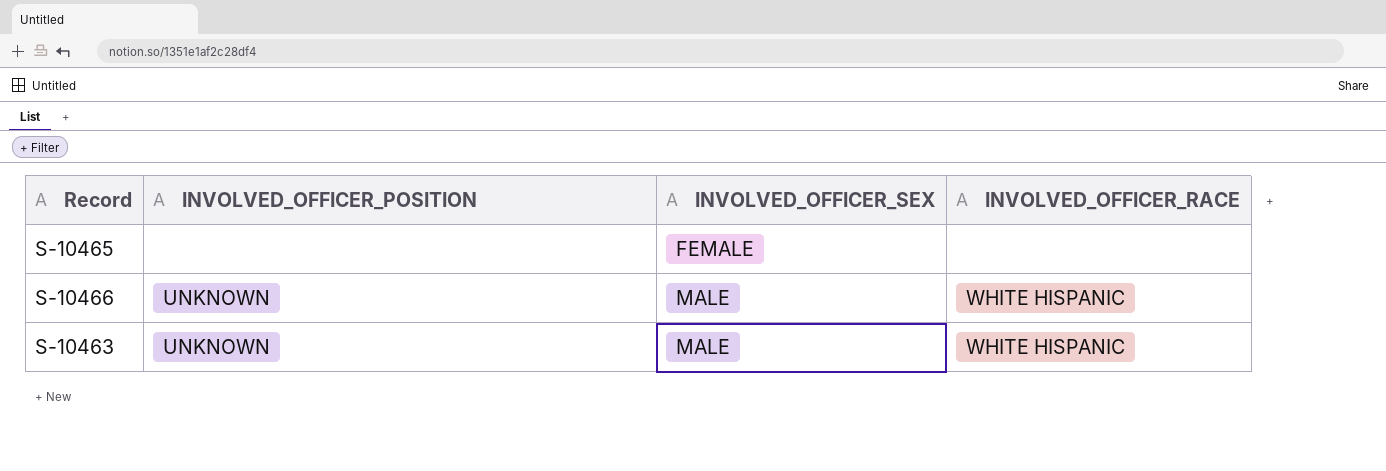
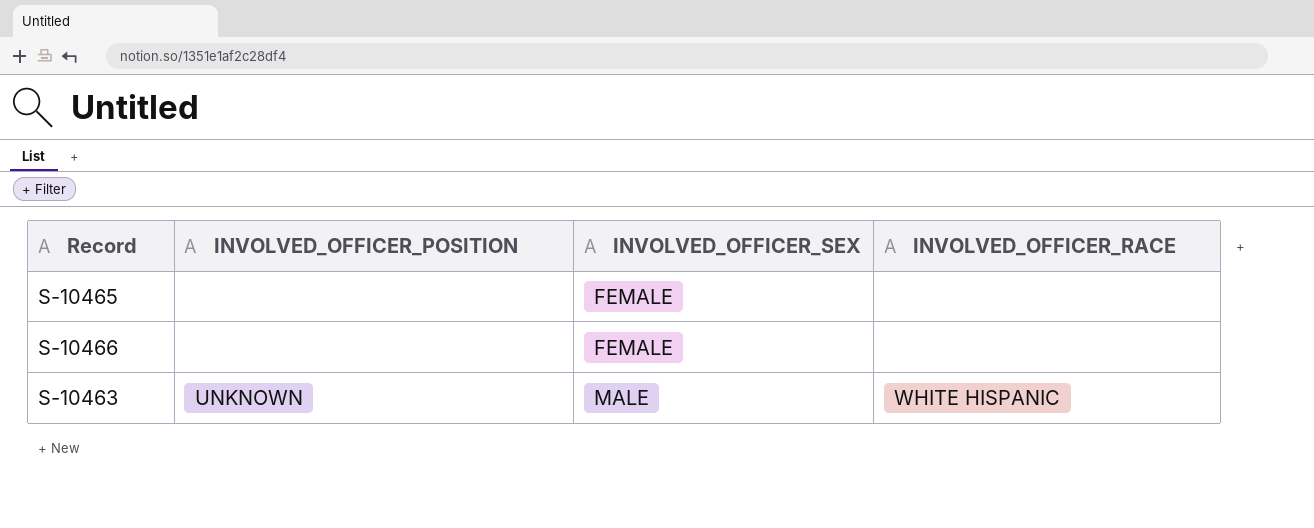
S-10466 | INVOLVED_OFFICER_POSITION: UNKNOWN -> none
S-10466 | INVOLVED_OFFICER_SEX: MALE -> FEMALE
S-10466 | INVOLVED_OFFICER_RACE: WHITE HISPANIC -> none

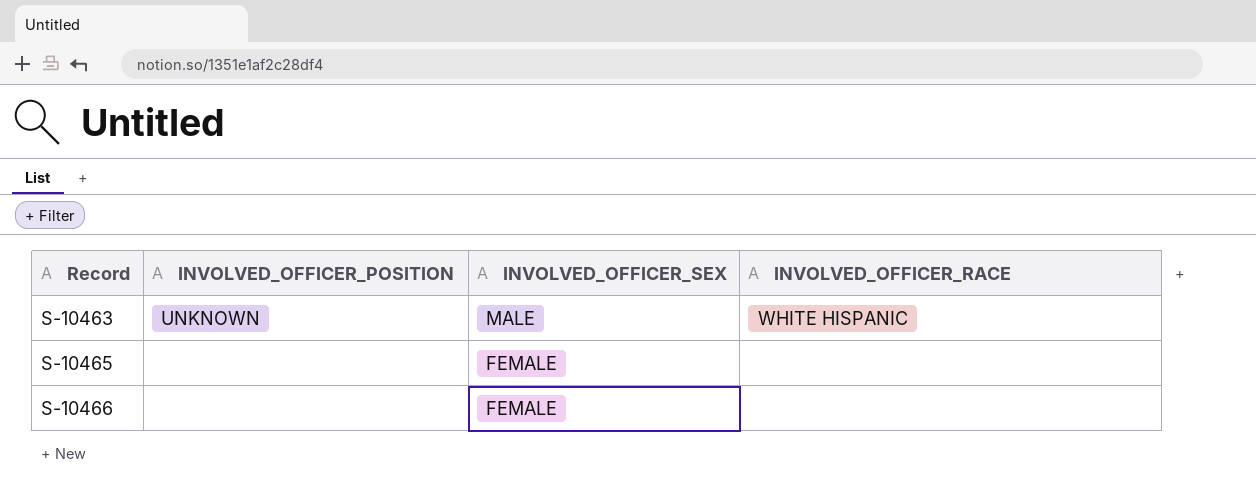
row order: INVOLVED_OFFICER_SEX ascending -> Record ascending

